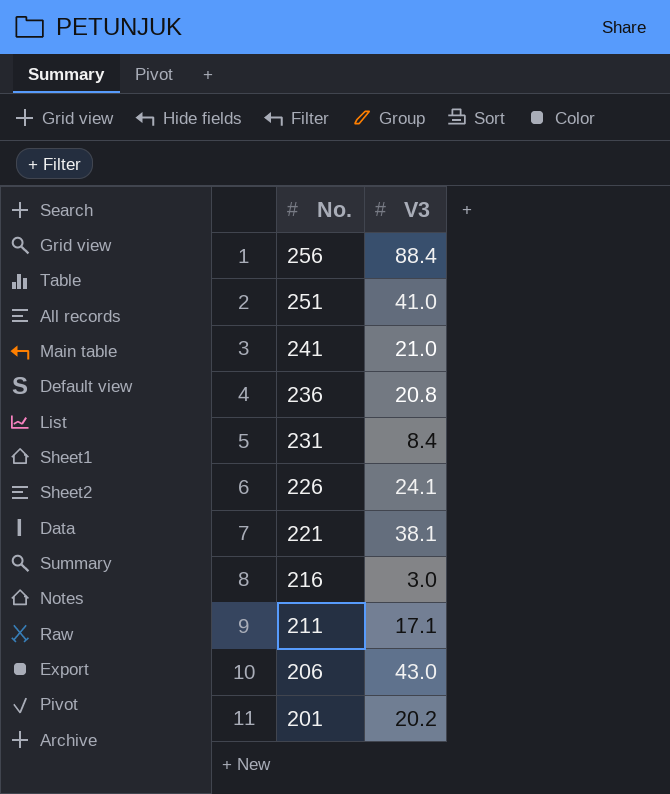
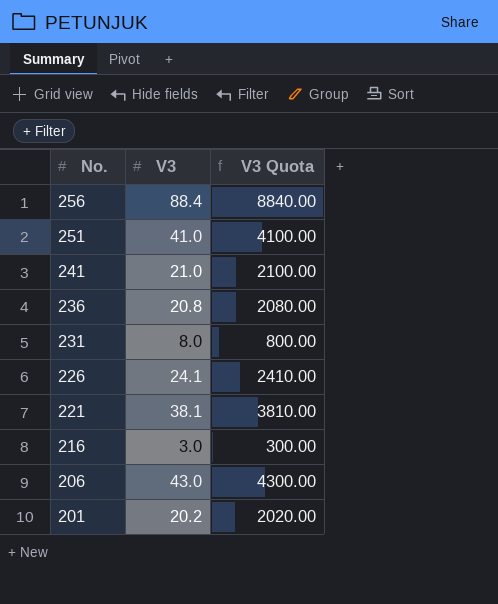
column V3 Quota | formula: none -> [V3] * 100
row 211: 17.1 -> none
231 | V3: 8.4 -> 8.0

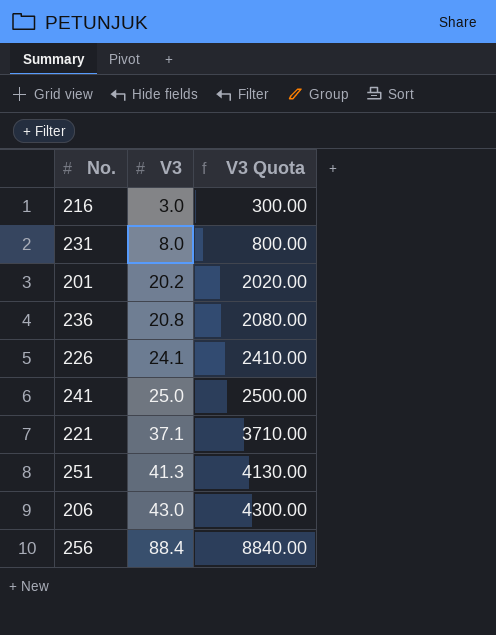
row order: No. descending -> V3 ascending
241 | V3: 21.0 -> 25.0
241 | V3 Quota: 2100.00 -> 2500.00
221 | V3: 38.1 -> 37.1
221 | V3 Quota: 3810.00 -> 3710.00
251 | V3: 41.0 -> 41.3
251 | V3 Quota: 4100.00 -> 4130.00

